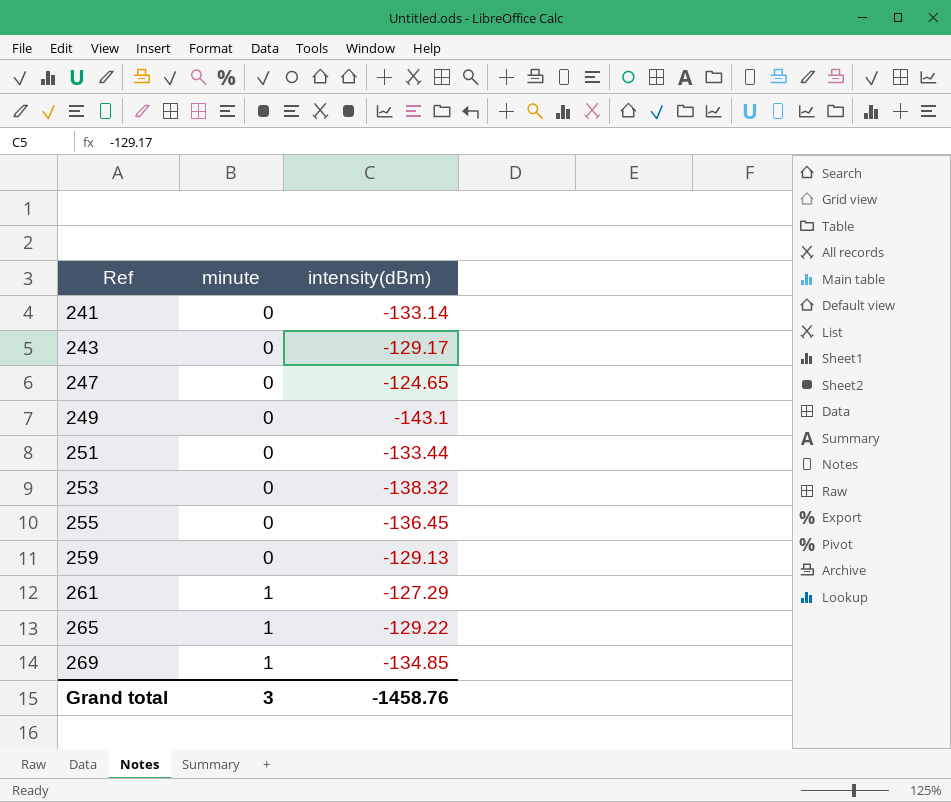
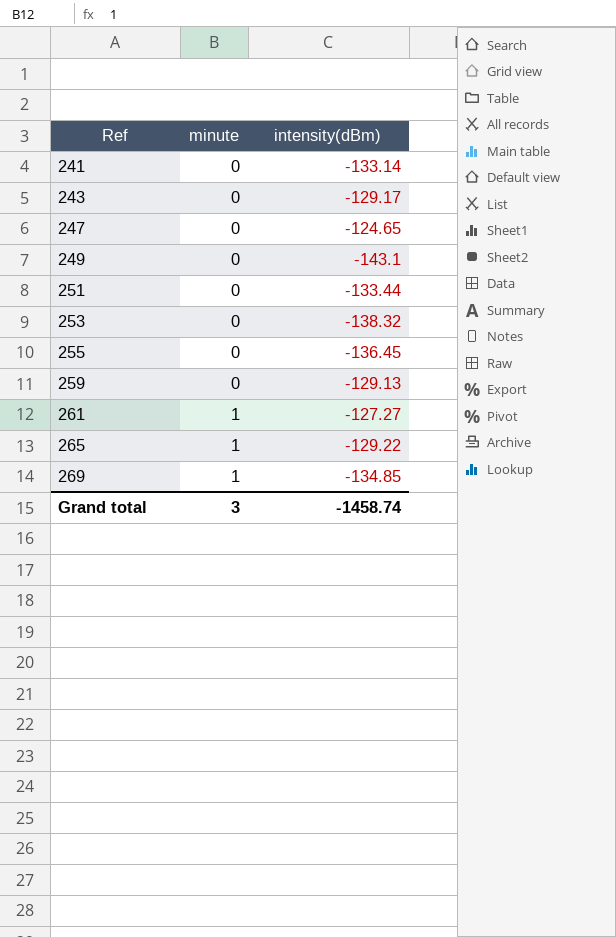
261 | intensity(dBm): -127.29 -> -127.27
Grand total | intensity(dBm): -1458.76 -> -1458.74

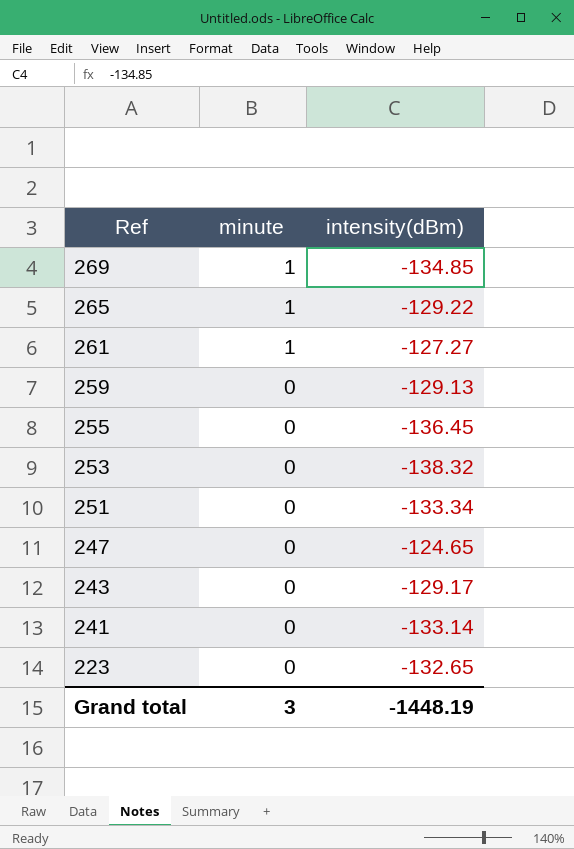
row order: Ref ascending -> Ref descending
row 249: 0 | -143.1 -> none
251 | intensity(dBm): -133.44 -> -133.34
row 223: none -> 0 | -132.65
Grand total | intensity(dBm): -1458.74 -> -1448.19

